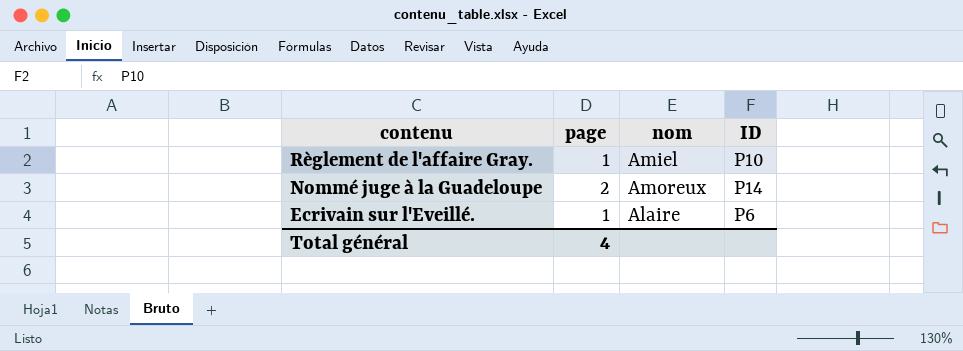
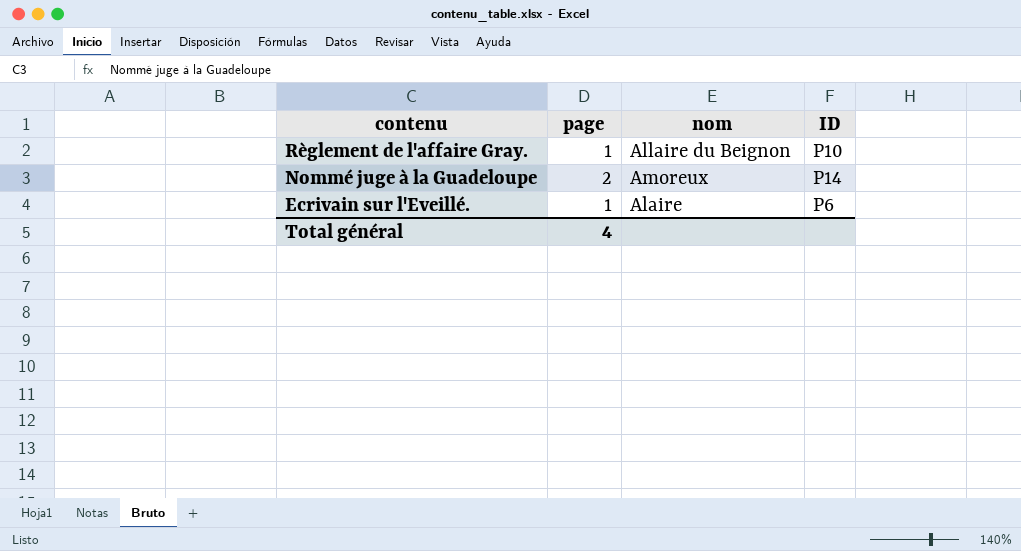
Règlement de l'affaire Gray. | nom: Amiel -> Allaire du Beignon

